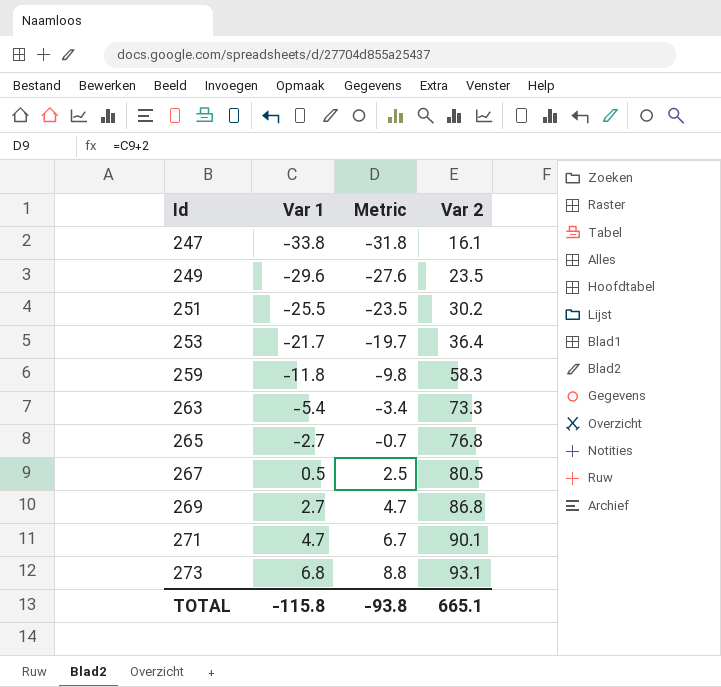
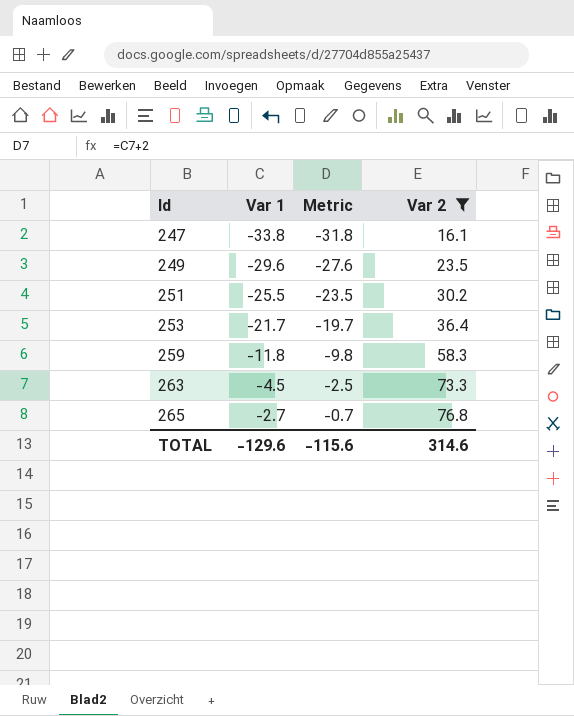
filter: none -> Var 2 <= 76.8
263 | Var 1: -5.4 -> -4.5
263 | Metric: -3.4 -> -2.5
TOTAL | Var 1: -115.8 -> -129.6
TOTAL | Metric: -93.8 -> -115.6
TOTAL | Var 2: 665.1 -> 314.6

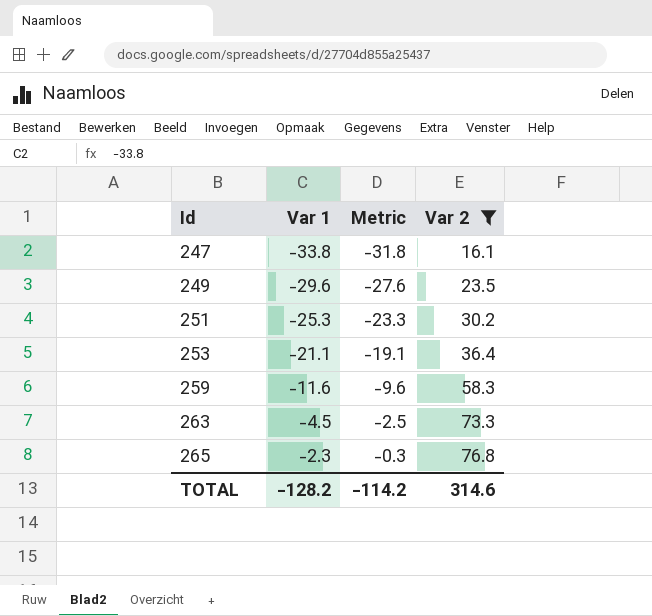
251 | Var 1: -25.5 -> -25.3
251 | Metric: -23.5 -> -23.3
253 | Var 1: -21.7 -> -21.1
253 | Metric: -19.7 -> -19.1
259 | Var 1: -11.8 -> -11.6
259 | Metric: -9.8 -> -9.6
265 | Var 1: -2.7 -> -2.3
265 | Metric: -0.7 -> -0.3
TOTAL | Var 1: -129.6 -> -128.2
TOTAL | Metric: -115.6 -> -114.2

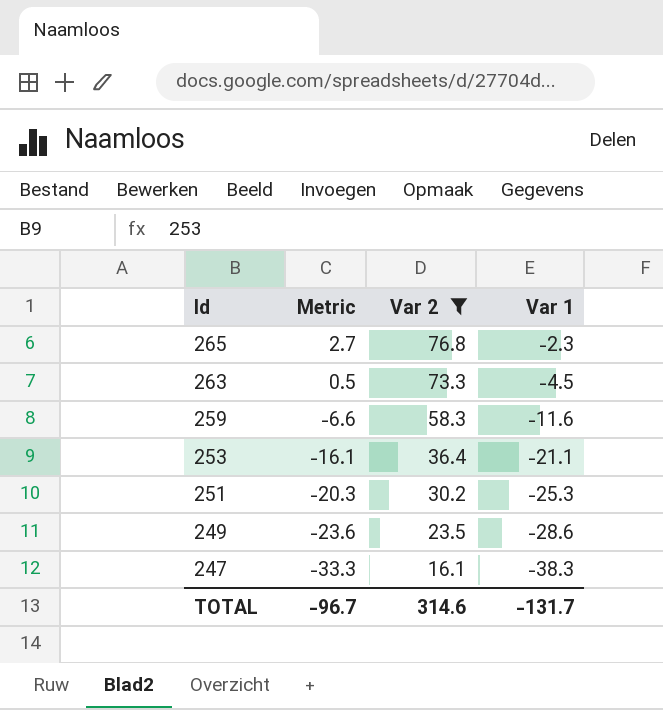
row order: Id ascending -> Id descending
column Metric | formula: [Var 1] + 2 -> [Var 1] + 5
column Var 1 | position: 2 -> 4
249 | Var 1: -29.6 -> -28.6
247 | Var 1: -33.8 -> -38.3
TOTAL | Metric: -114.2 -> -96.7
TOTAL | Var 1: -128.2 -> -131.7

